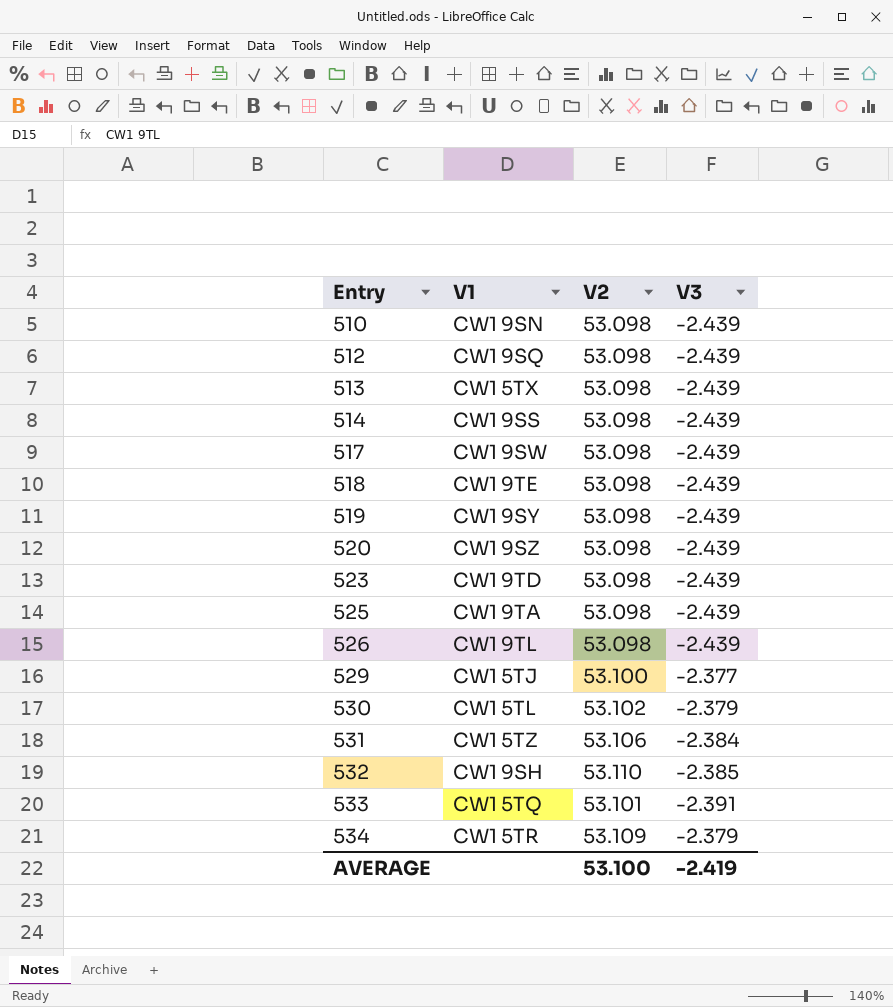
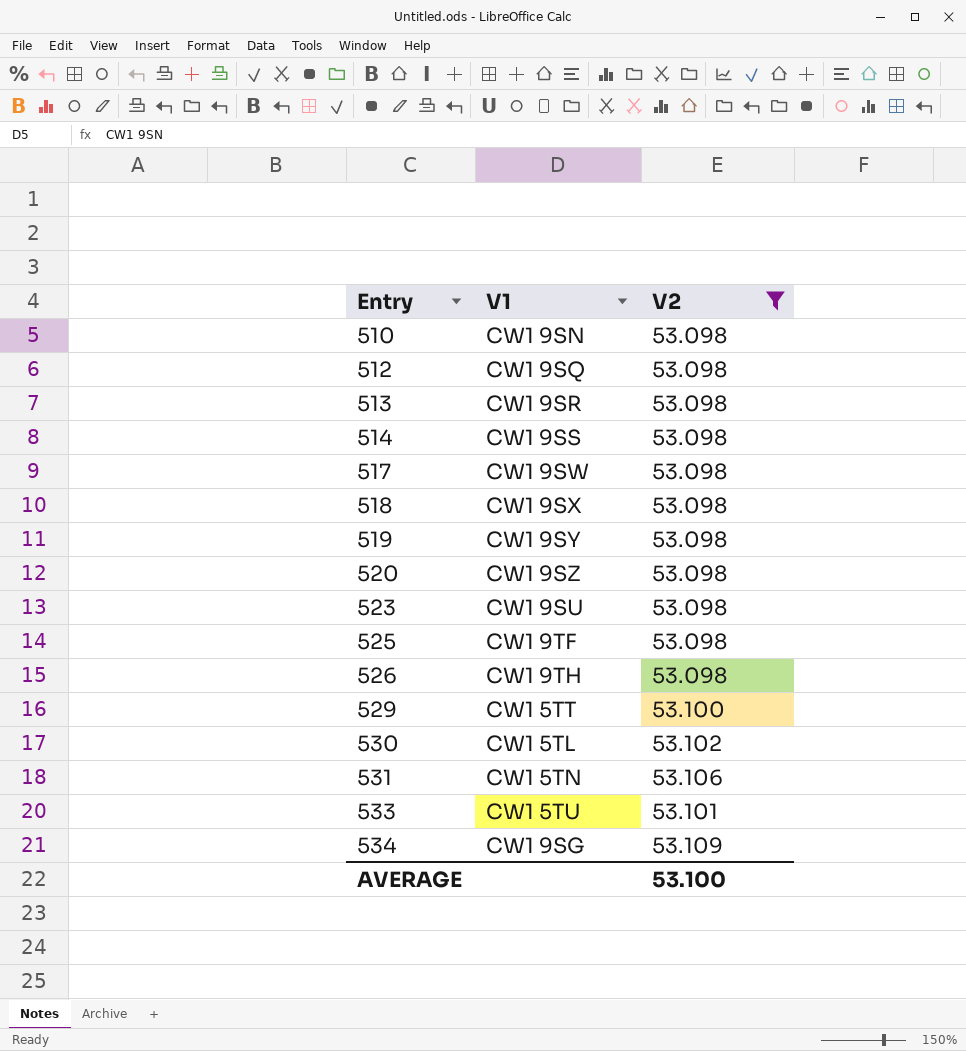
filter: none -> V2 != 53.110
column V3 | position: 4 -> none
513 | V1: CW1 5TX -> CW1 9SR
518 | V1: CW1 9TE -> CW1 9SX
523 | V1: CW1 9TD -> CW1 9SU
525 | V1: CW1 9TA -> CW1 9TF
526 | V1: CW1 9TL -> CW1 9TH
529 | V1: CW1 5TJ -> CW1 5TT
531 | V1: CW1 5TZ -> CW1 5TN
533 | V1: CW1 5TQ -> CW1 5TU
534 | V1: CW1 5TR -> CW1 9SG

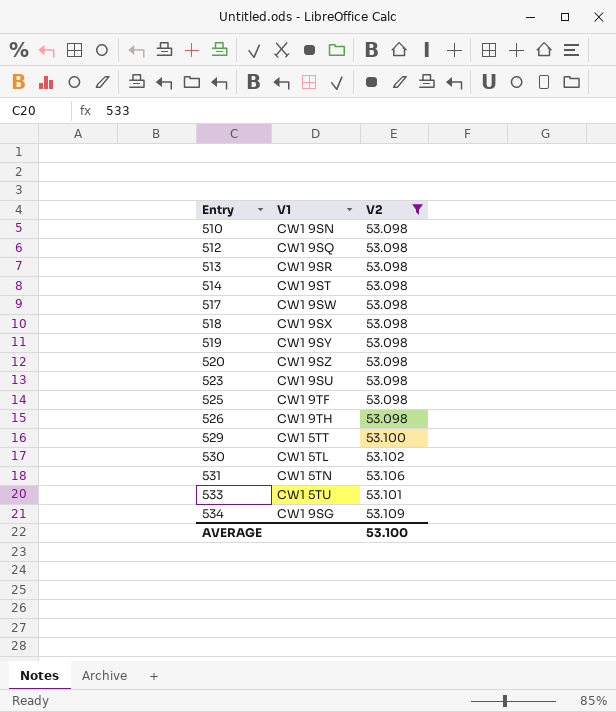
514 | V1: CW1 9SS -> CW1 9ST

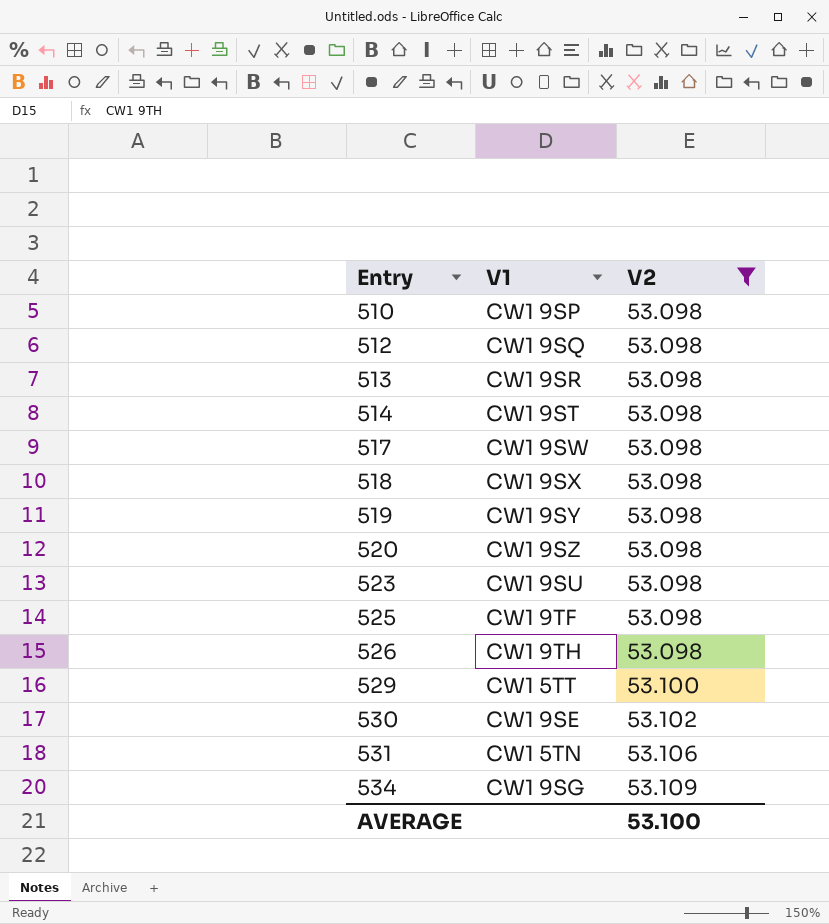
row 533: CW1 5TU | 53.101 -> none
510 | V1: CW1 9SN -> CW1 9SP
530 | V1: CW1 5TL -> CW1 9SE

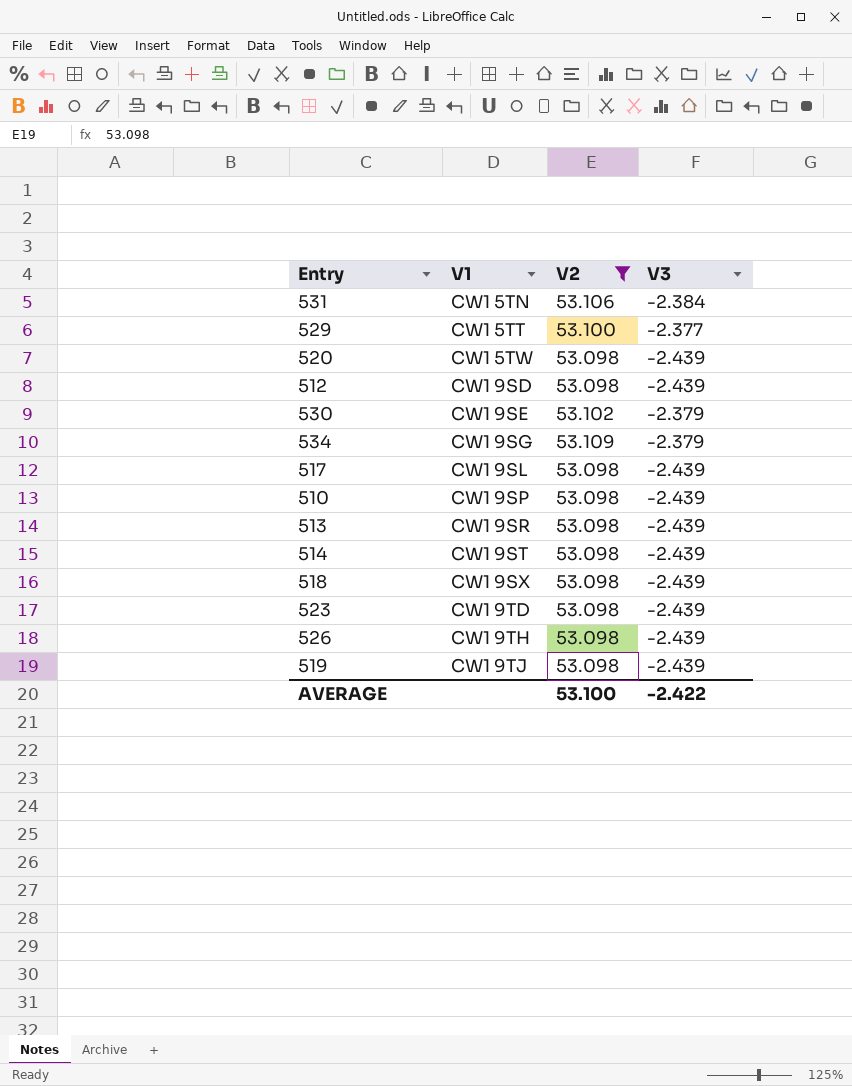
row order: Entry ascending -> V1 ascending
column V3 | position: none -> 4
row 525: CW1 9TF | 53.098 -> none
520 | V1: CW1 9SZ -> CW1 5TW
512 | V1: CW1 9SQ -> CW1 9SD
517 | V1: CW1 9SW -> CW1 9SL
523 | V1: CW1 9SU -> CW1 9TD
519 | V1: CW1 9SY -> CW1 9TJ

